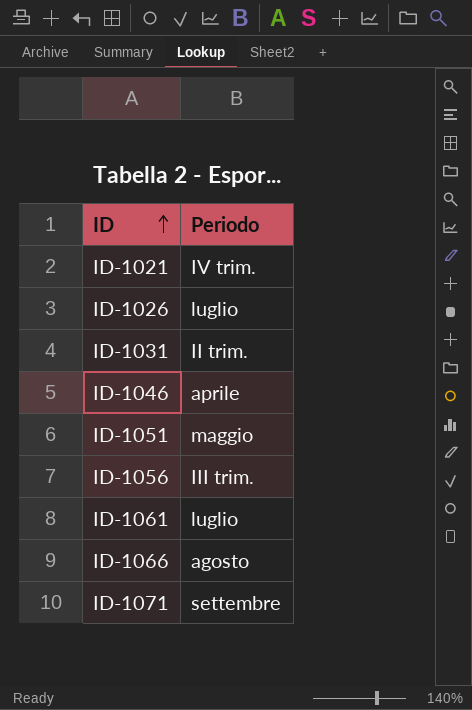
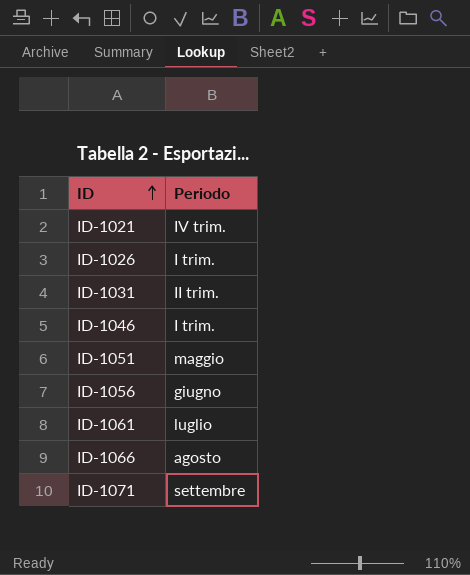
ID-1026 | Periodo: luglio -> I trim.
ID-1046 | Periodo: aprile -> I trim.
ID-1056 | Periodo: III trim. -> giugno

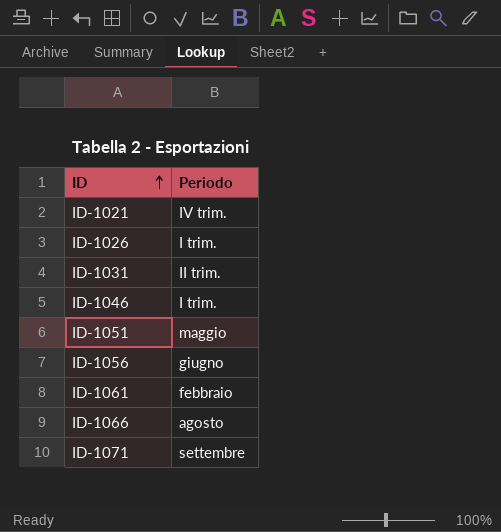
ID-1061 | Periodo: luglio -> febbraio

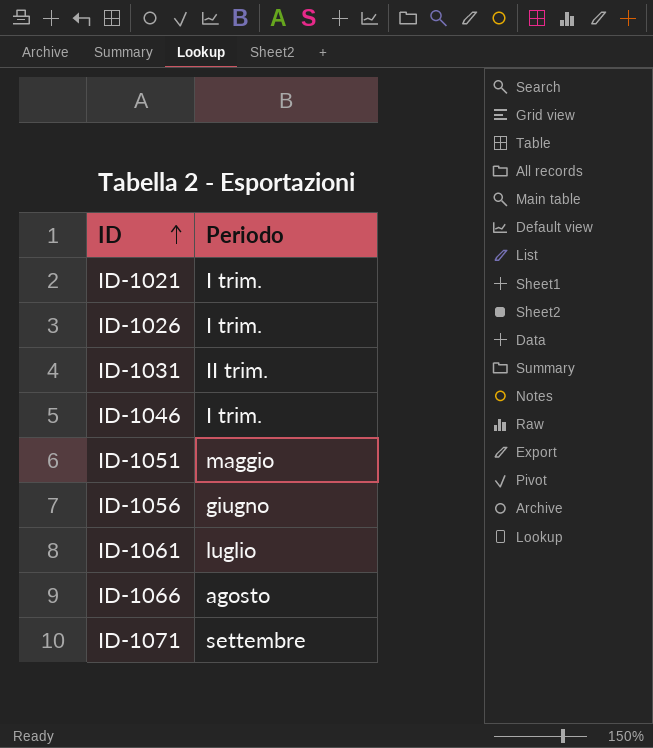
ID-1021 | Periodo: IV trim. -> I trim.
ID-1061 | Periodo: febbraio -> luglio

